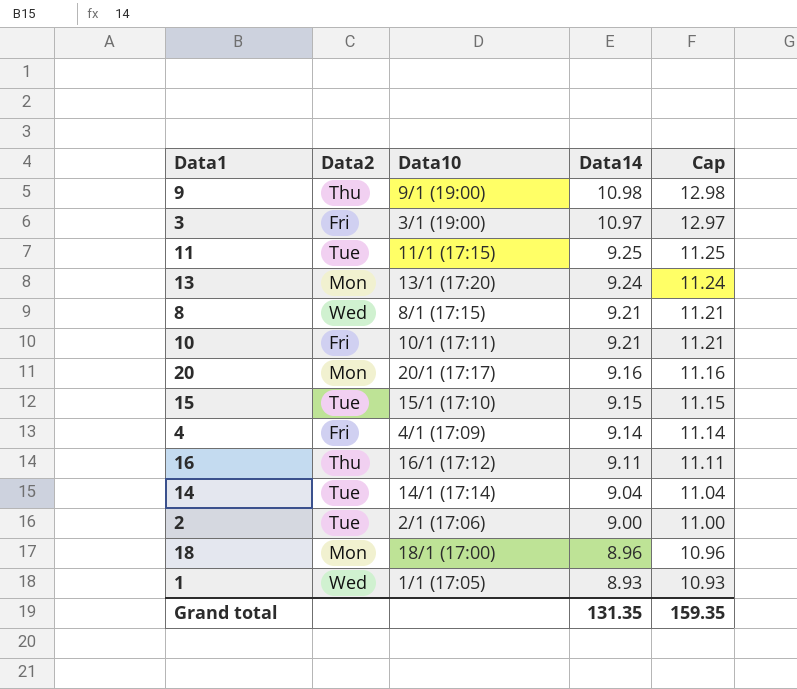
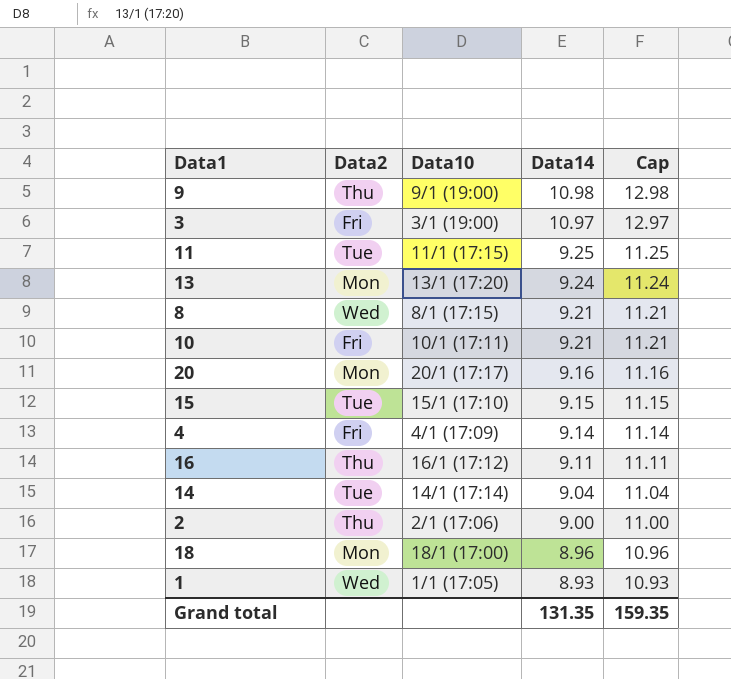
2 | Data2: Tue -> Thu

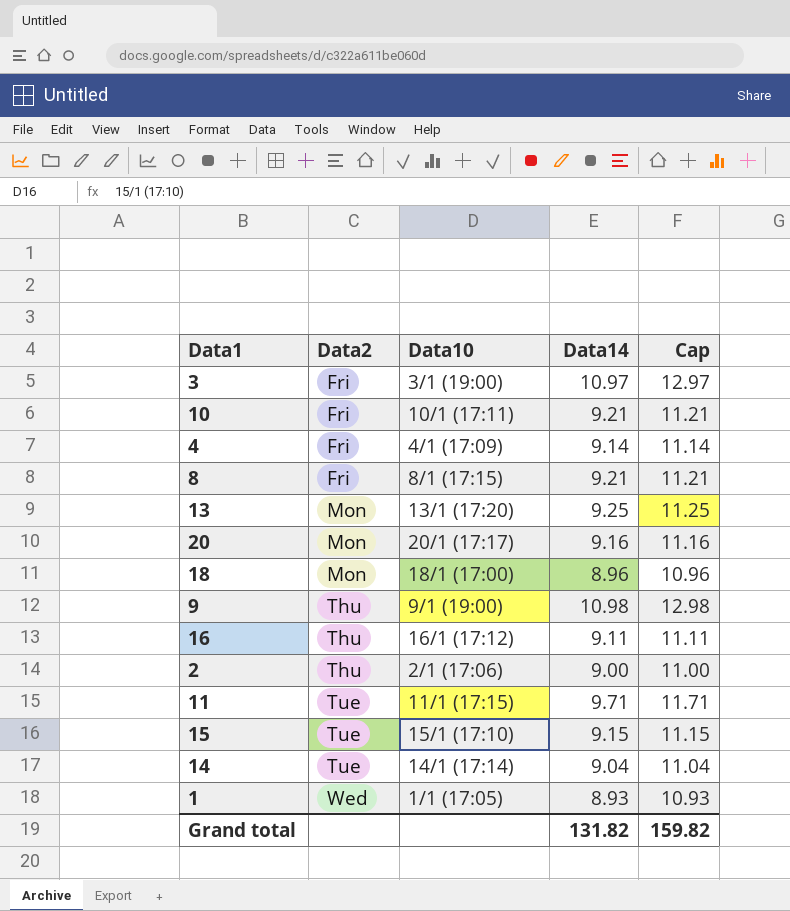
row order: Data14 descending -> Data2 ascending
8 | Data2: Wed -> Fri
13 | Data14: 9.24 -> 9.25
13 | Cap: 11.24 -> 11.25
11 | Data14: 9.25 -> 9.71
11 | Cap: 11.25 -> 11.71
Grand total | Data14: 131.35 -> 131.82
Grand total | Cap: 159.35 -> 159.82

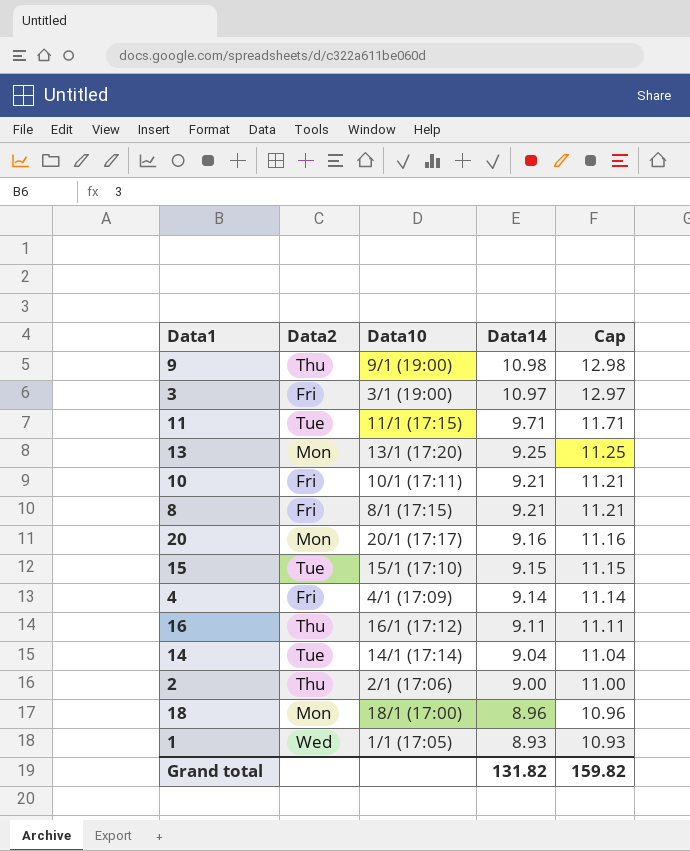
row order: Data2 ascending -> Data14 descending

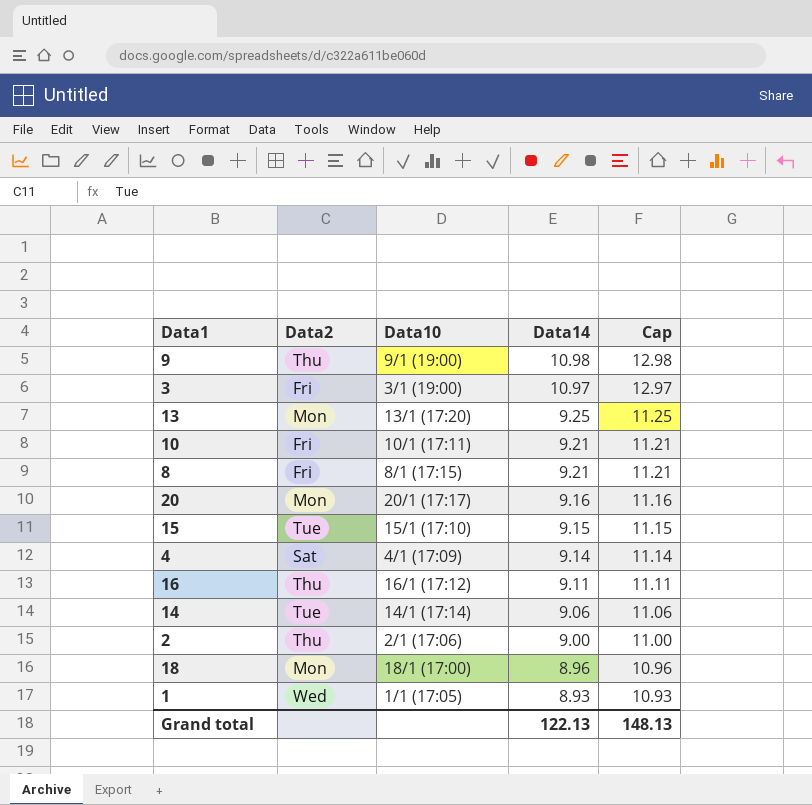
row 11: Tue | 11/1 (17:15) | 9.71 | 11.71 -> none
4 | Data2: Fri -> Sat
14 | Data14: 9.04 -> 9.06
14 | Cap: 11.04 -> 11.06
Grand total | Data14: 131.82 -> 122.13
Grand total | Cap: 159.82 -> 148.13

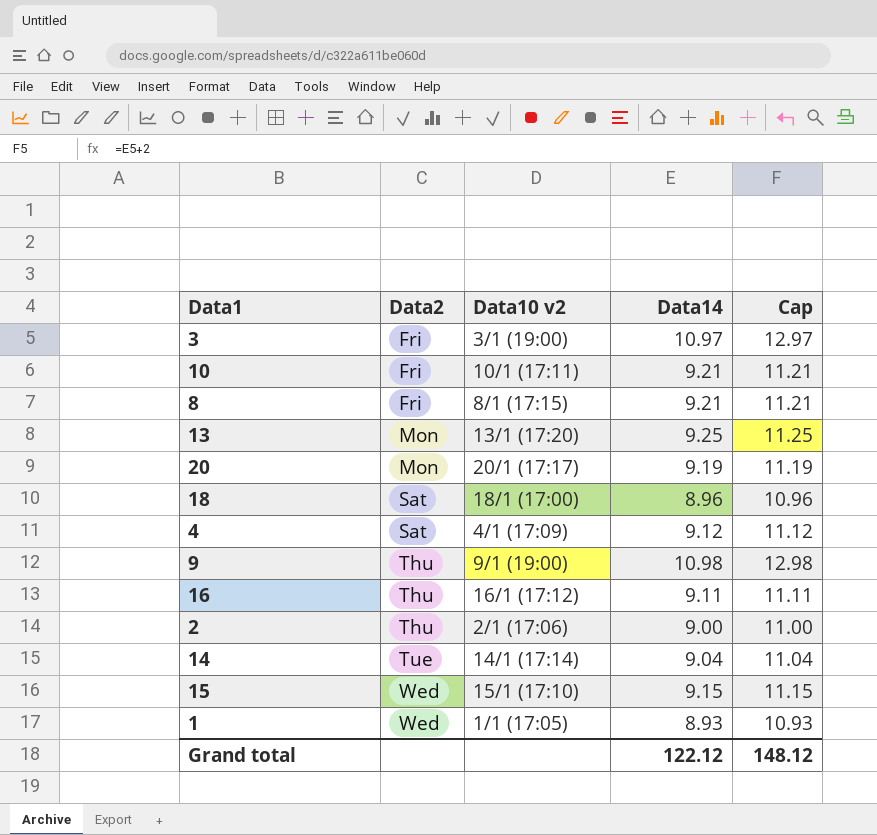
row order: Data14 descending -> Data2 ascending
column name: Data10 -> Data10 v2
20 | Data14: 9.16 -> 9.19
20 | Cap: 11.16 -> 11.19
18 | Data2: Mon -> Sat
4 | Data14: 9.14 -> 9.12
4 | Cap: 11.14 -> 11.12
14 | Data14: 9.06 -> 9.04
14 | Cap: 11.06 -> 11.04
15 | Data2: Tue -> Wed
Grand total | Data14: 122.13 -> 122.12
Grand total | Cap: 148.13 -> 148.12

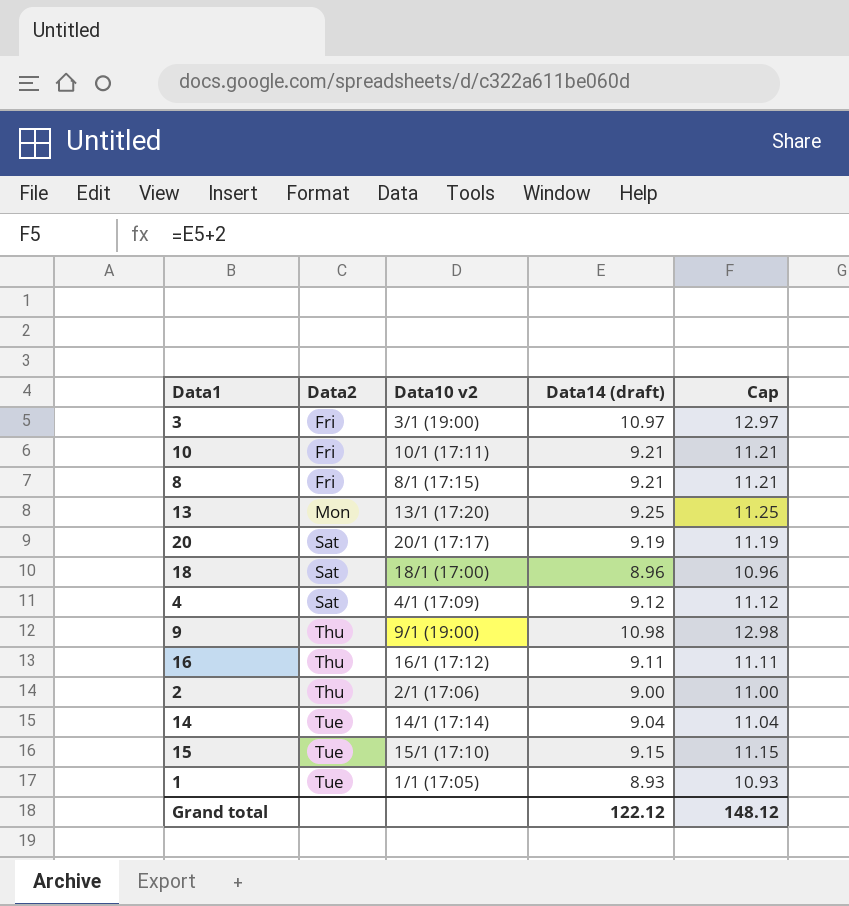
column name: Data14 -> Data14 (draft)
20 | Data2: Mon -> Sat
15 | Data2: Wed -> Tue
1 | Data2: Wed -> Tue

